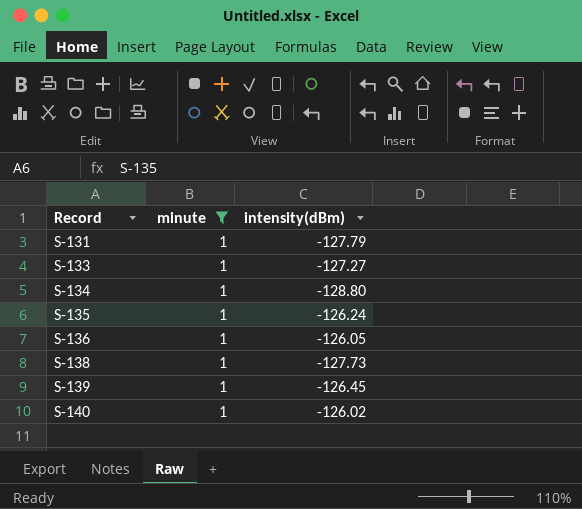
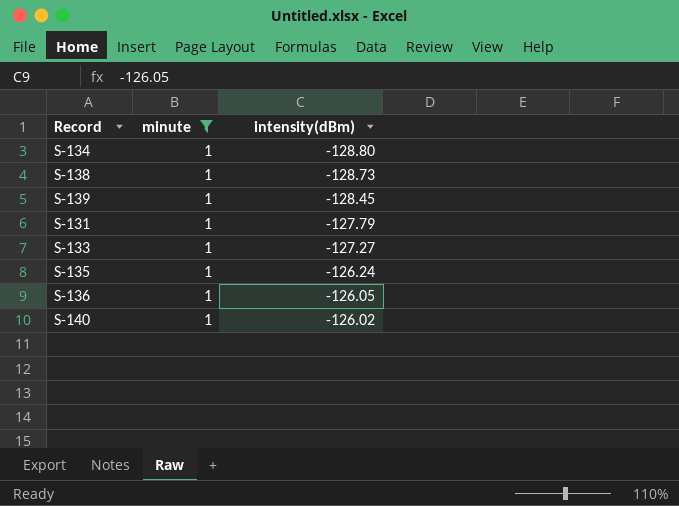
row order: Record ascending -> intensity(dBm) ascending
S-138 | intensity(dBm): -127.73 -> -128.73
S-139 | intensity(dBm): -126.45 -> -128.45

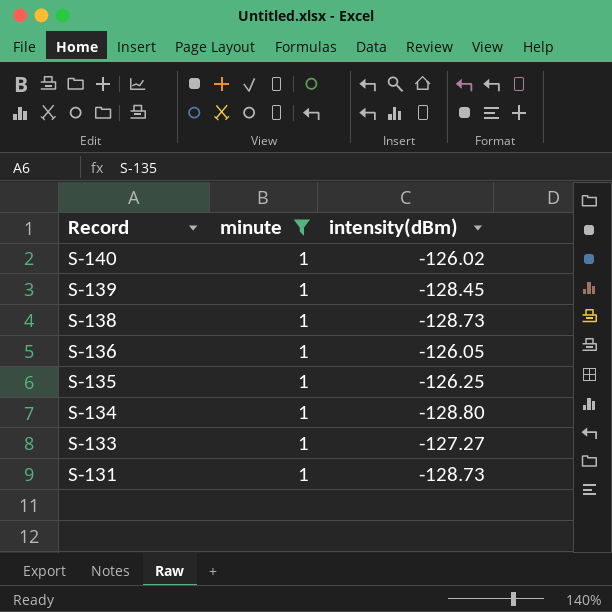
row order: intensity(dBm) ascending -> Record descending
S-135 | intensity(dBm): -126.24 -> -126.25
S-131 | intensity(dBm): -127.79 -> -128.73

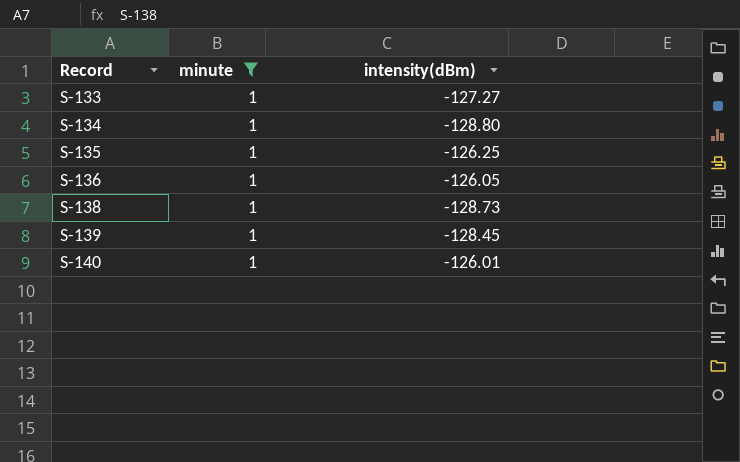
row order: Record descending -> Record ascending
row S-131: 1 | -128.73 -> none
S-140 | intensity(dBm): -126.02 -> -126.01

